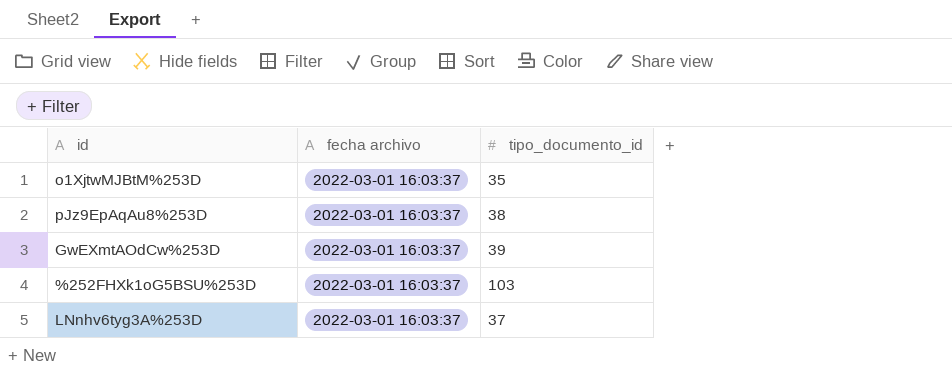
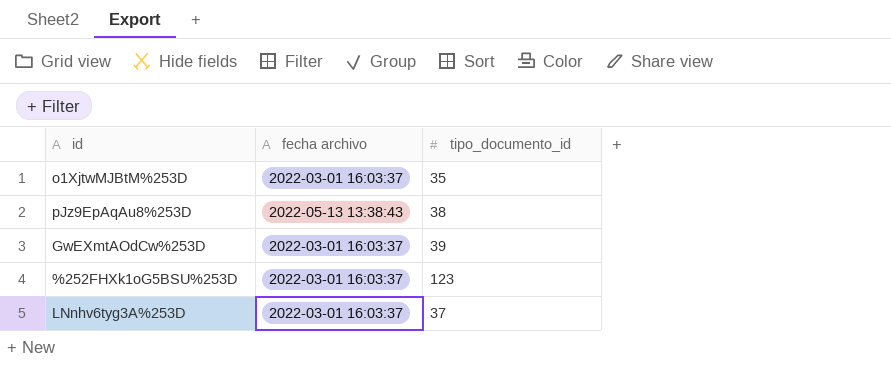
pJz9EpAqAu8%253D | fecha archivo: 2022-03-01 16:03:37 -> 2022-05-13 13:38:43
%252FHXk1oG5BSU%253D | tipo_documento_id: 103 -> 123

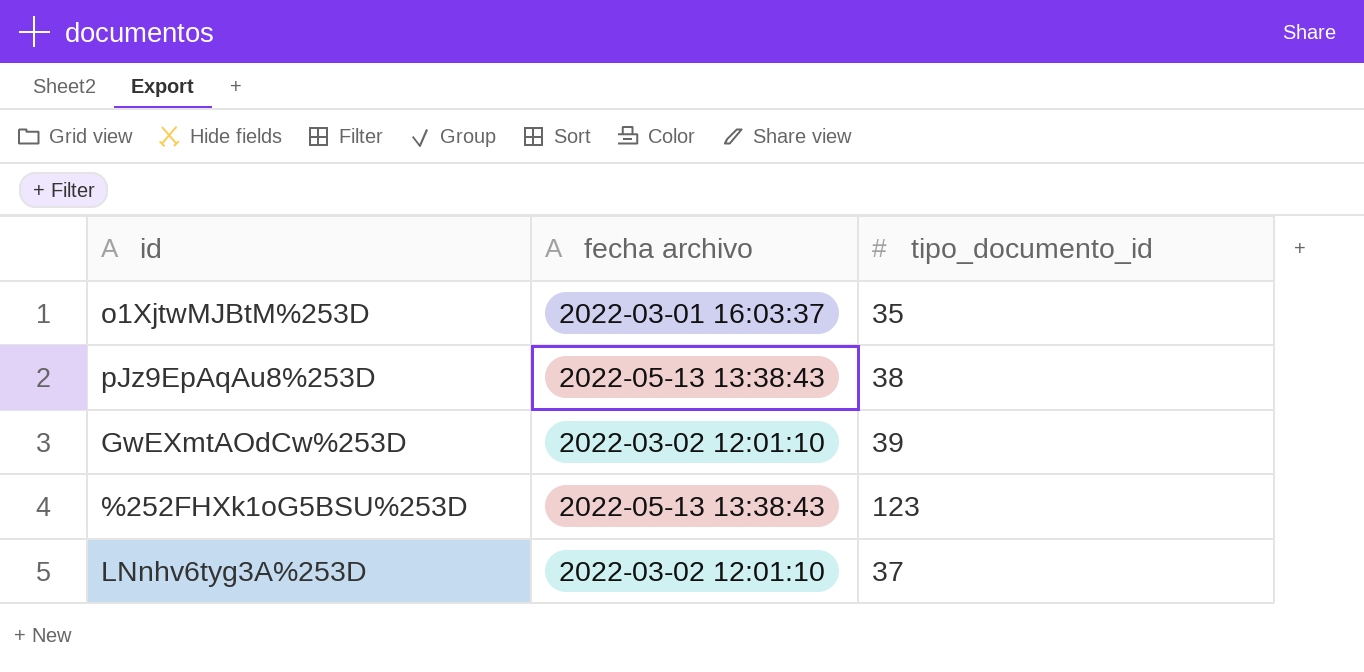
GwEXmtAOdCw%253D | fecha archivo: 2022-03-01 16:03:37 -> 2022-03-02 12:01:10
%252FHXk1oG5BSU%253D | fecha archivo: 2022-03-01 16:03:37 -> 2022-05-13 13:38:43
LNnhv6tyg3A%253D | fecha archivo: 2022-03-01 16:03:37 -> 2022-03-02 12:01:10

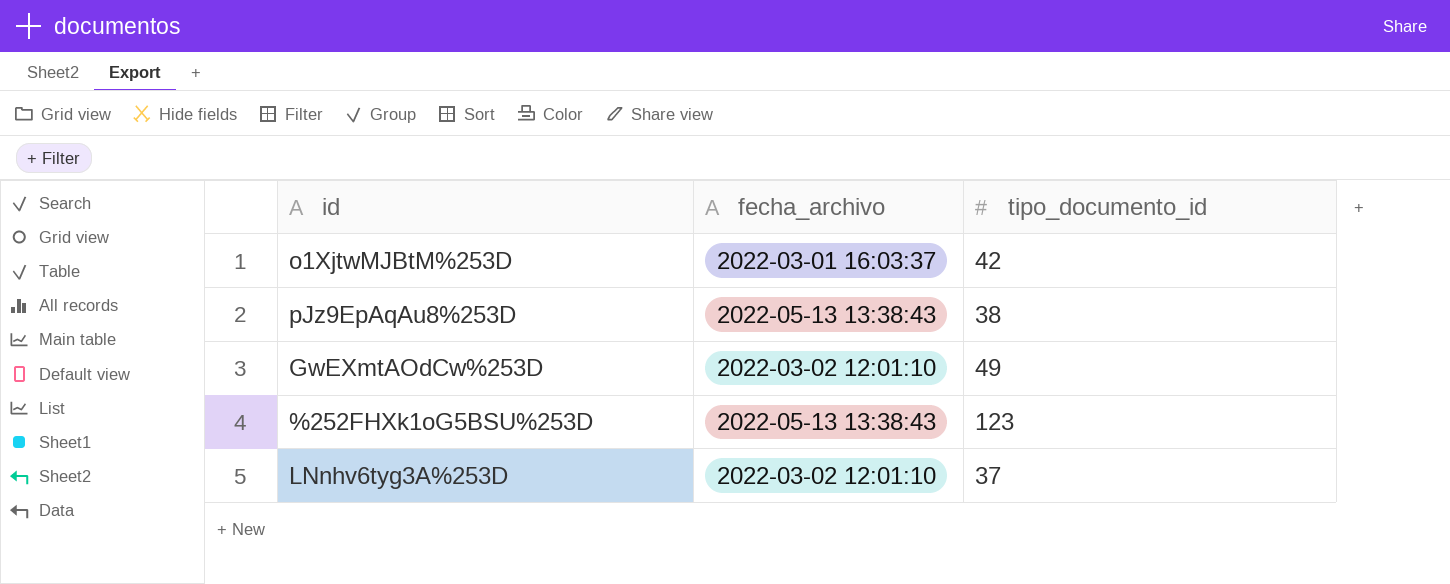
column name: fecha archivo -> fecha_archivo
o1XjtwMJBtM%253D | tipo_documento_id: 35 -> 42
GwEXmtAOdCw%253D | tipo_documento_id: 39 -> 49

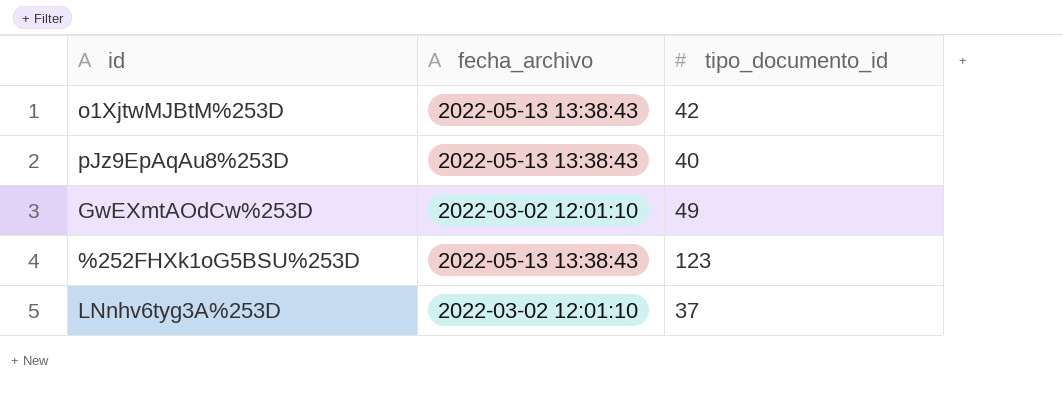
o1XjtwMJBtM%253D | fecha_archivo: 2022-03-01 16:03:37 -> 2022-05-13 13:38:43
pJz9EpAqAu8%253D | tipo_documento_id: 38 -> 40

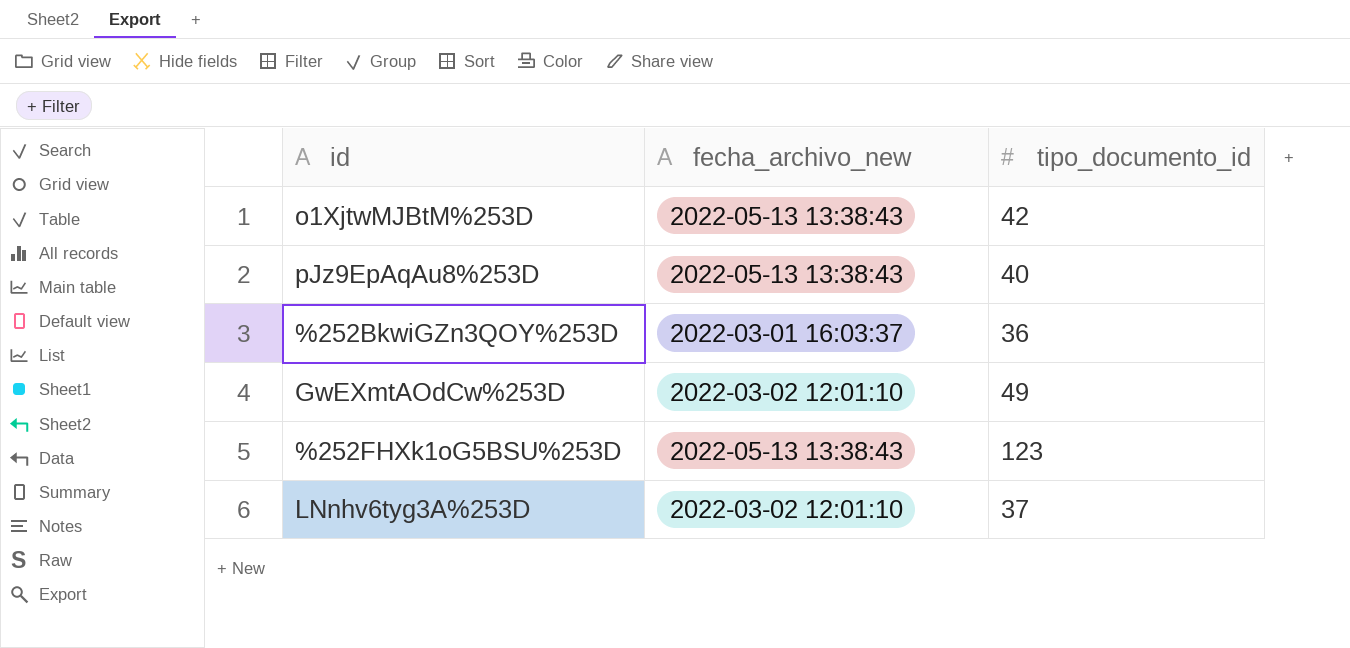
column name: fecha_archivo -> fecha_archivo_new
row %252BkwiGZn3QOY%253D: none -> 2022-03-01 16:03:37 | 36

